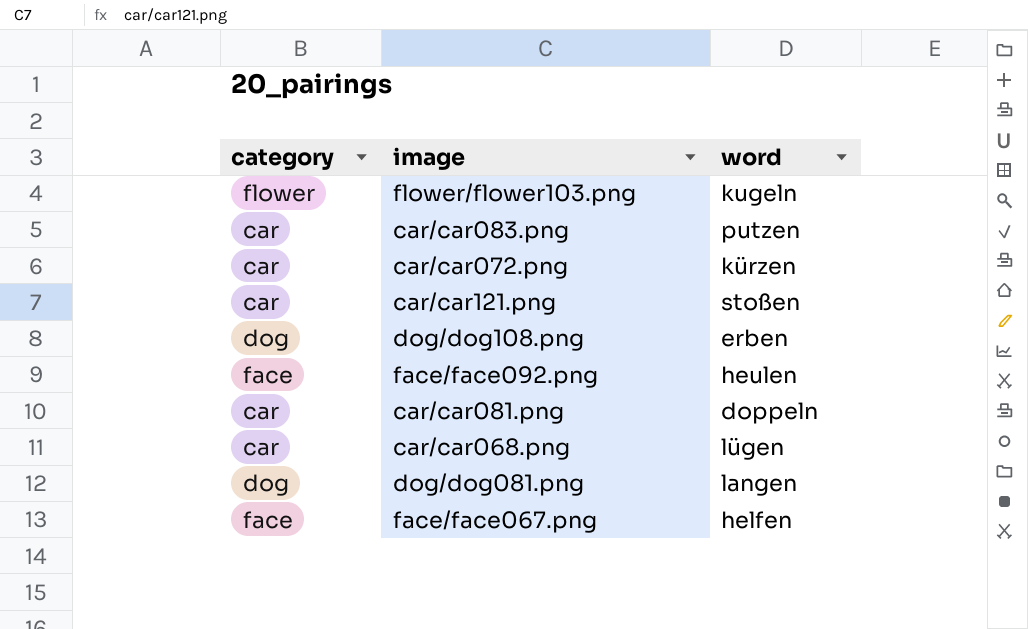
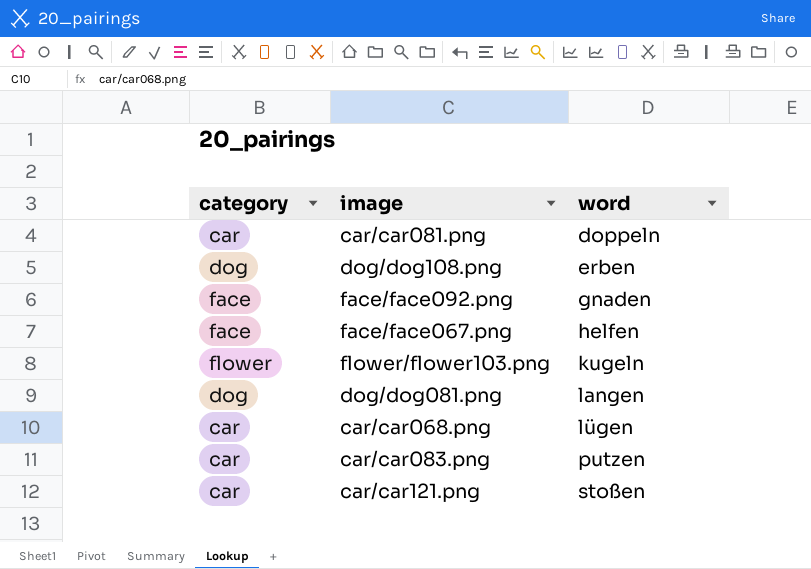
row order: none -> word ascending
row car/car072.png: car | kürzen -> none
face/face092.png | word: heulen -> gnaden

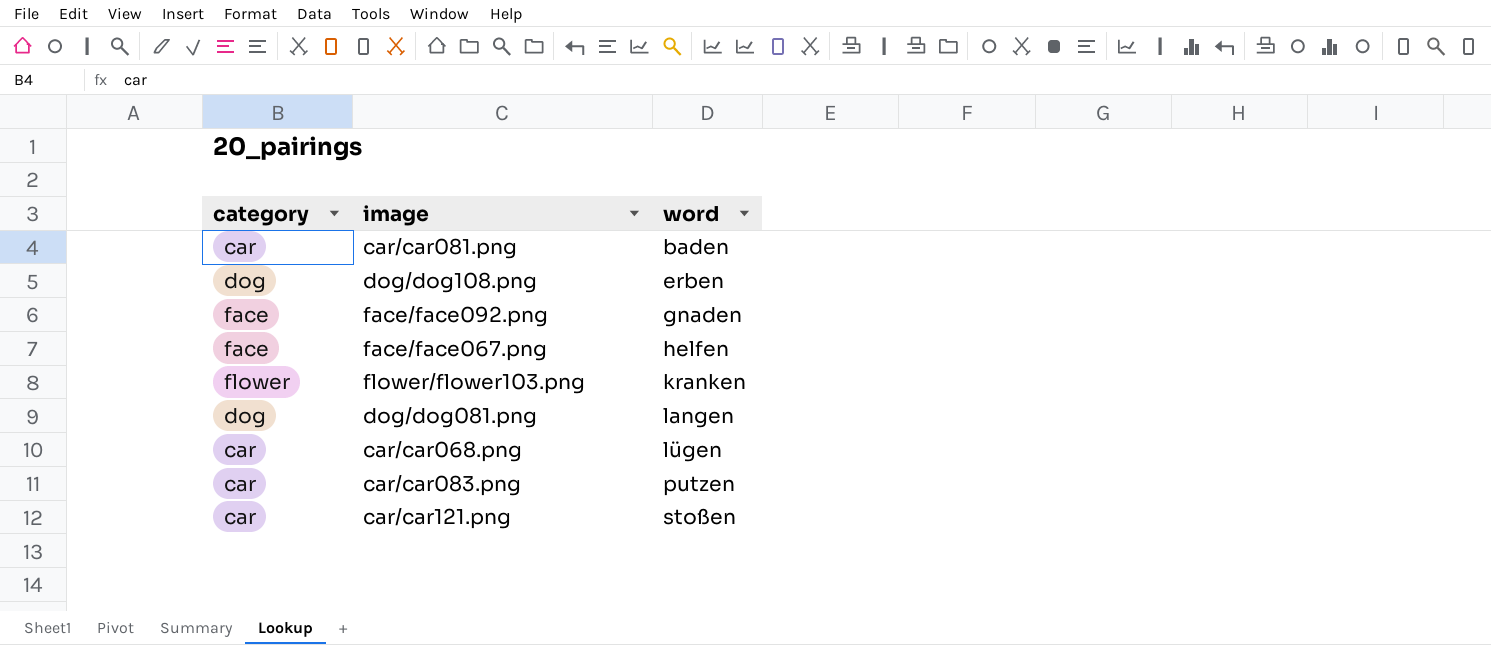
car/car081.png | word: doppeln -> baden
flower/flower103.png | word: kugeln -> kranken

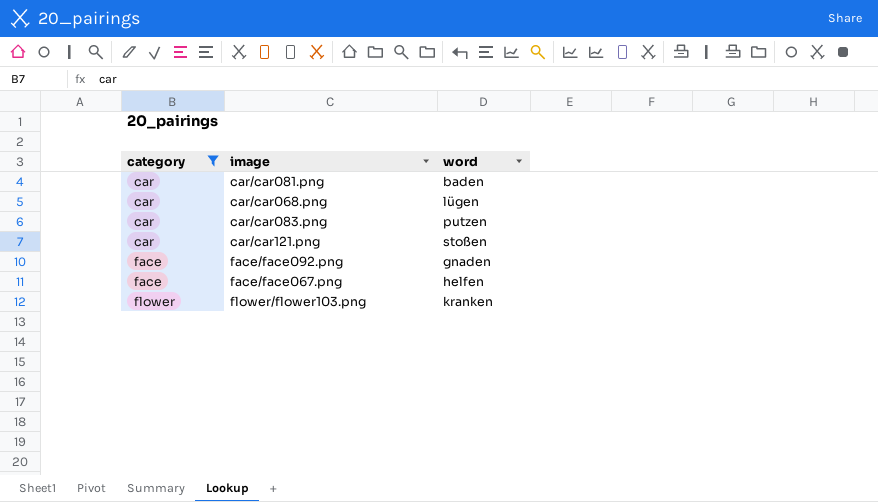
filter: none -> category != dog
row order: word ascending -> category ascending

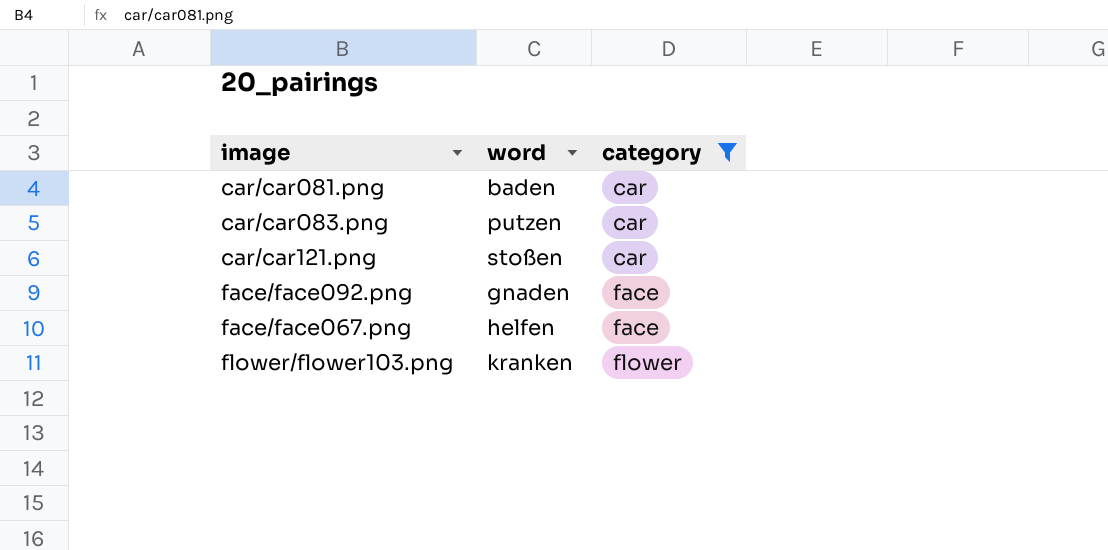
column category | position: 1 -> 3
row car/car068.png: car | lügen -> none

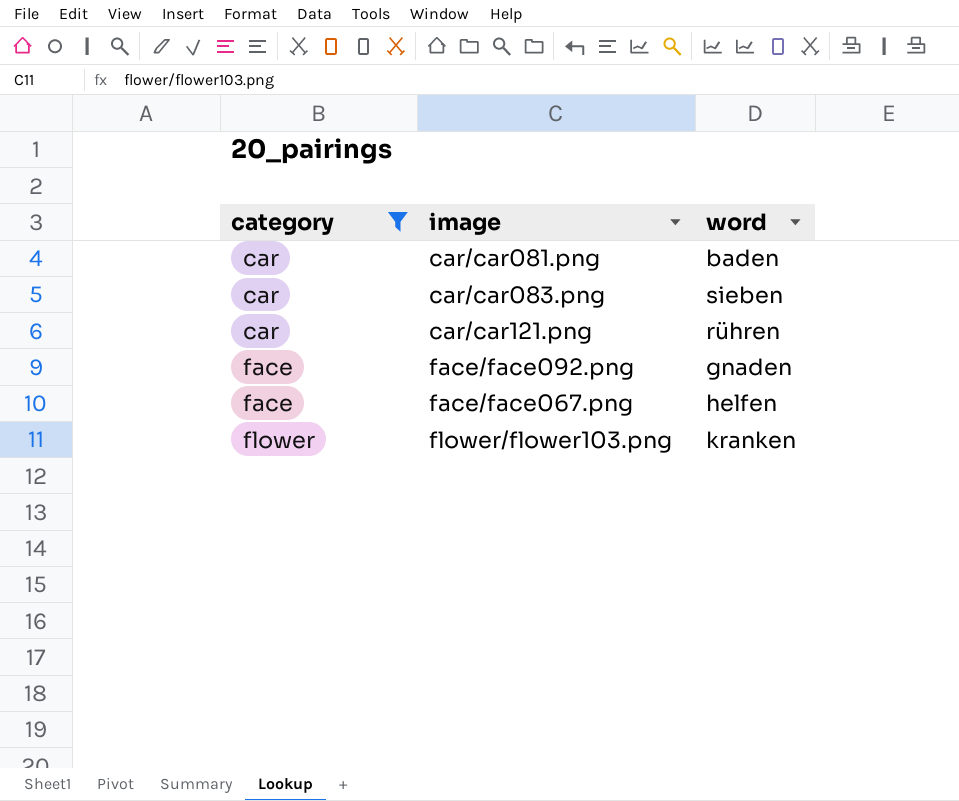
column category | position: 3 -> 1
car/car083.png | word: putzen -> sieben
car/car121.png | word: stoßen -> rühren

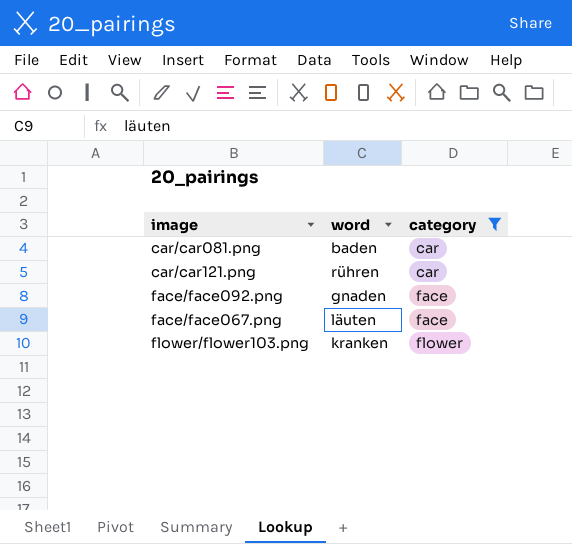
column category | position: 1 -> 3
row car/car083.png: car | sieben -> none
face/face067.png | word: helfen -> läuten

